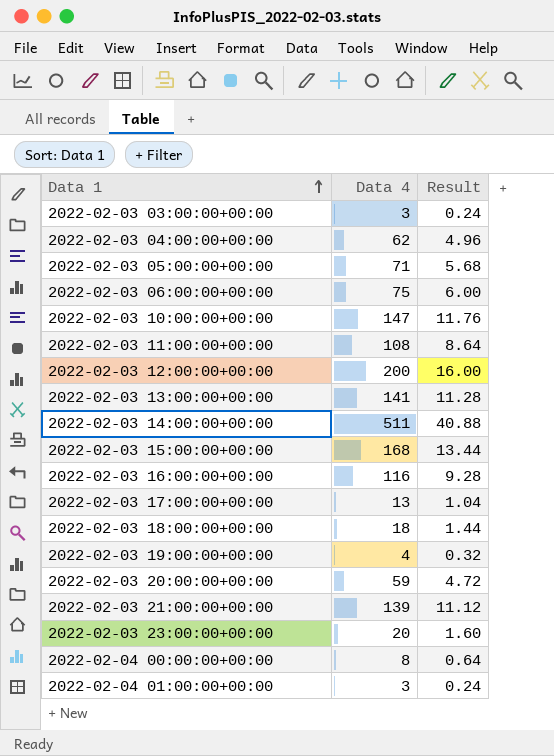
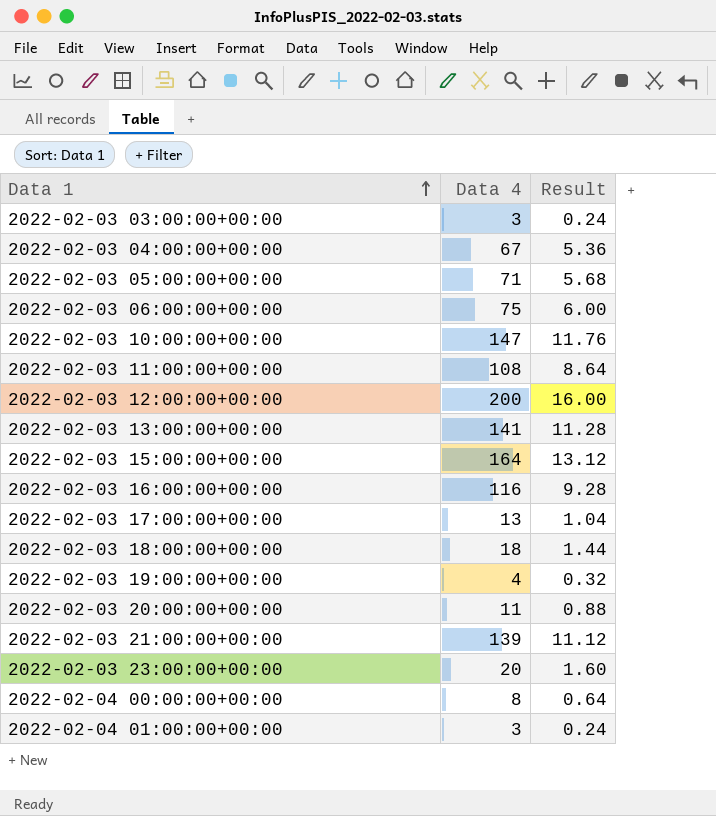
row 2022-02-03 14:00:00+00:00: 511 | 40.88 -> none
2022-02-03 04:00:00+00:00 | Data 4: 62 -> 67
2022-02-03 04:00:00+00:00 | Result: 4.96 -> 5.36
2022-02-03 15:00:00+00:00 | Data 4: 168 -> 164
2022-02-03 15:00:00+00:00 | Result: 13.44 -> 13.12
2022-02-03 20:00:00+00:00 | Data 4: 59 -> 11
2022-02-03 20:00:00+00:00 | Result: 4.72 -> 0.88

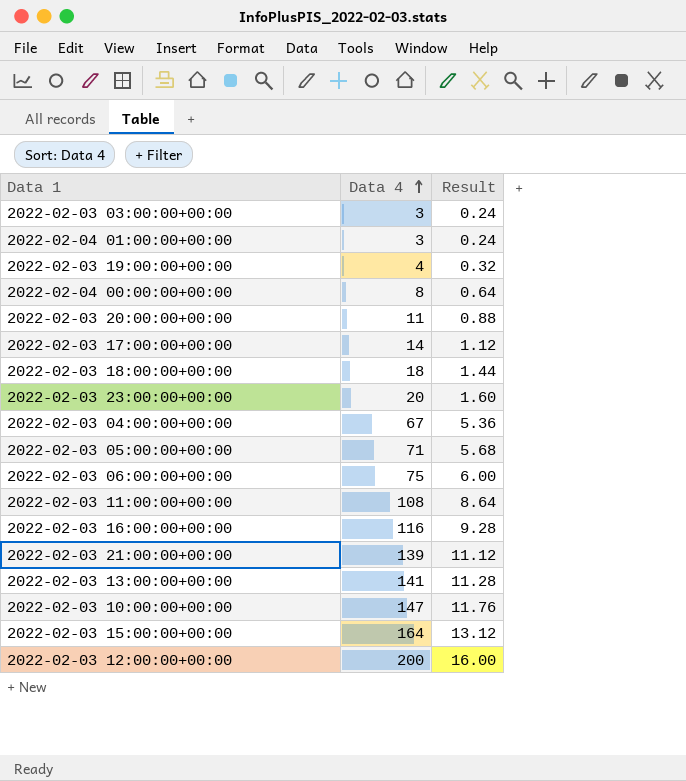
row order: Data 1 ascending -> Data 4 ascending
2022-02-03 17:00:00+00:00 | Data 4: 13 -> 14
2022-02-03 17:00:00+00:00 | Result: 1.04 -> 1.12

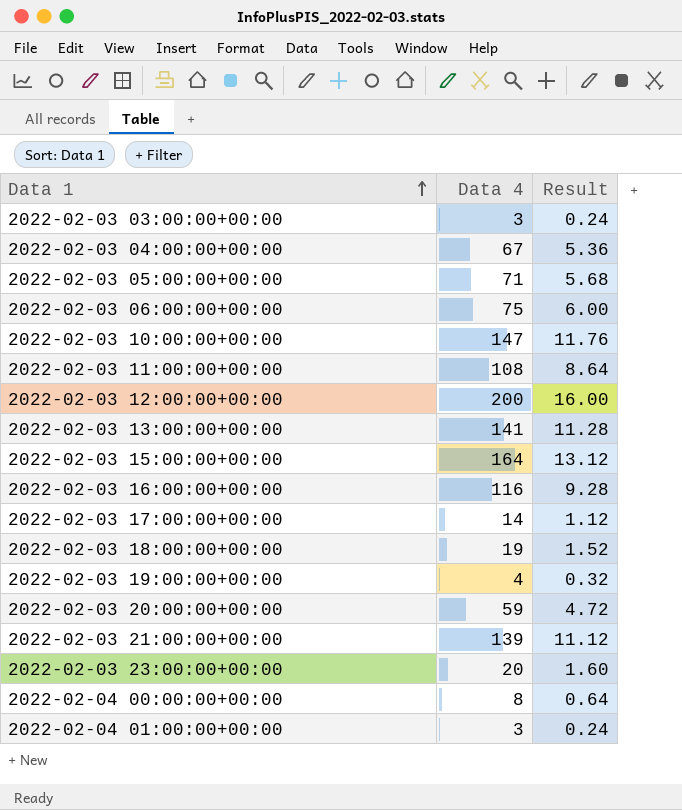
row order: Data 4 ascending -> Data 1 ascending
2022-02-03 18:00:00+00:00 | Data 4: 18 -> 19
2022-02-03 18:00:00+00:00 | Result: 1.44 -> 1.52
2022-02-03 20:00:00+00:00 | Data 4: 11 -> 59
2022-02-03 20:00:00+00:00 | Result: 0.88 -> 4.72

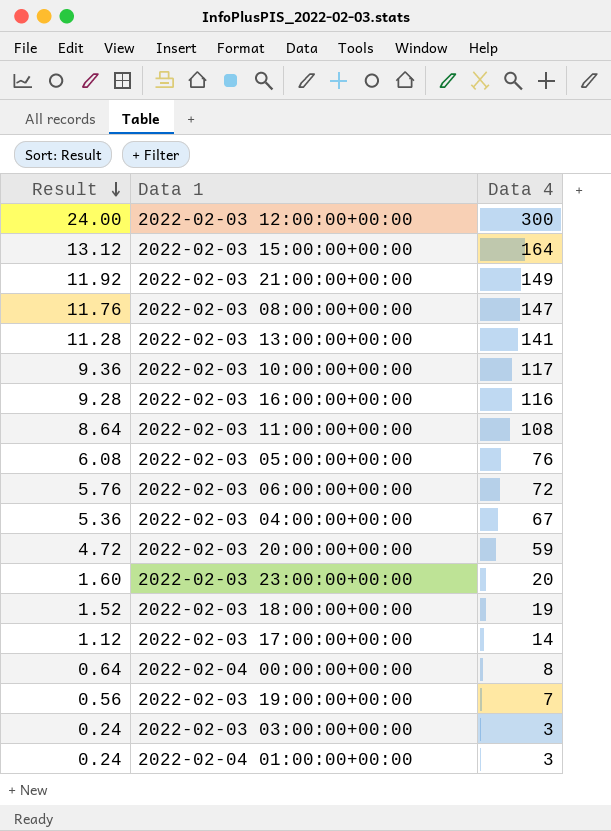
row order: Data 1 ascending -> Result descending
column Result | position: 3 -> 1
2022-02-03 12:00:00+00:00 | Result: 16.00 -> 24.00
2022-02-03 12:00:00+00:00 | Data 4: 200 -> 300
2022-02-03 21:00:00+00:00 | Result: 11.12 -> 11.92
2022-02-03 21:00:00+00:00 | Data 4: 139 -> 149
row 2022-02-03 08:00:00+00:00: none -> 11.76 | 147
2022-02-03 10:00:00+00:00 | Result: 11.76 -> 9.36
2022-02-03 10:00:00+00:00 | Data 4: 147 -> 117
2022-02-03 05:00:00+00:00 | Result: 5.68 -> 6.08
2022-02-03 05:00:00+00:00 | Data 4: 71 -> 76
2022-02-03 06:00:00+00:00 | Result: 6.00 -> 5.76
2022-02-03 06:00:00+00:00 | Data 4: 75 -> 72
2022-02-03 19:00:00+00:00 | Result: 0.32 -> 0.56
2022-02-03 19:00:00+00:00 | Data 4: 4 -> 7

